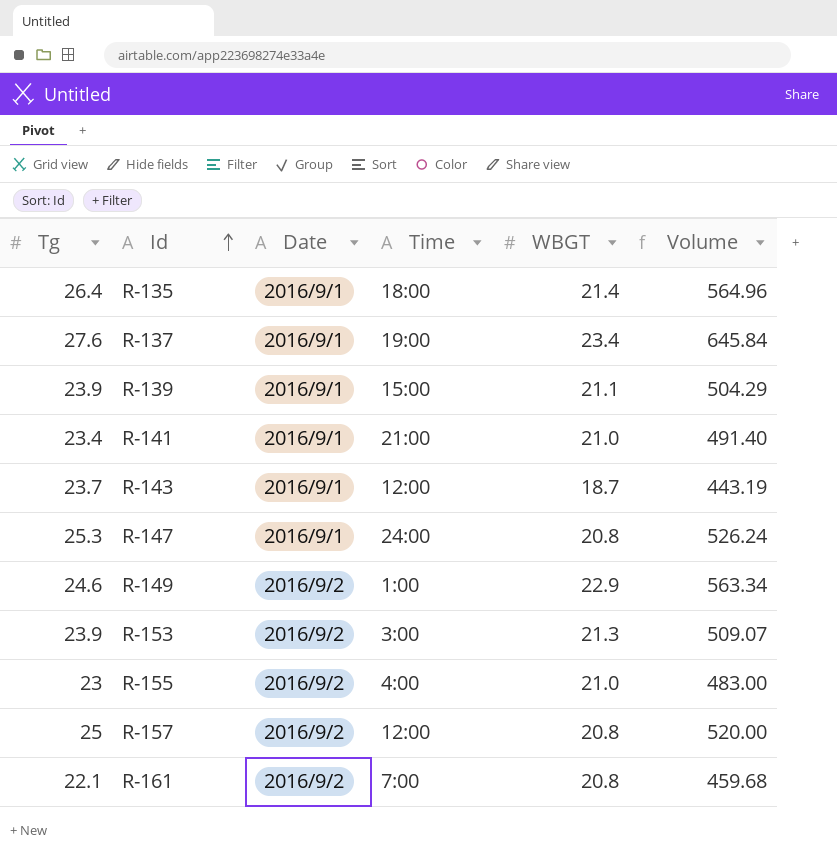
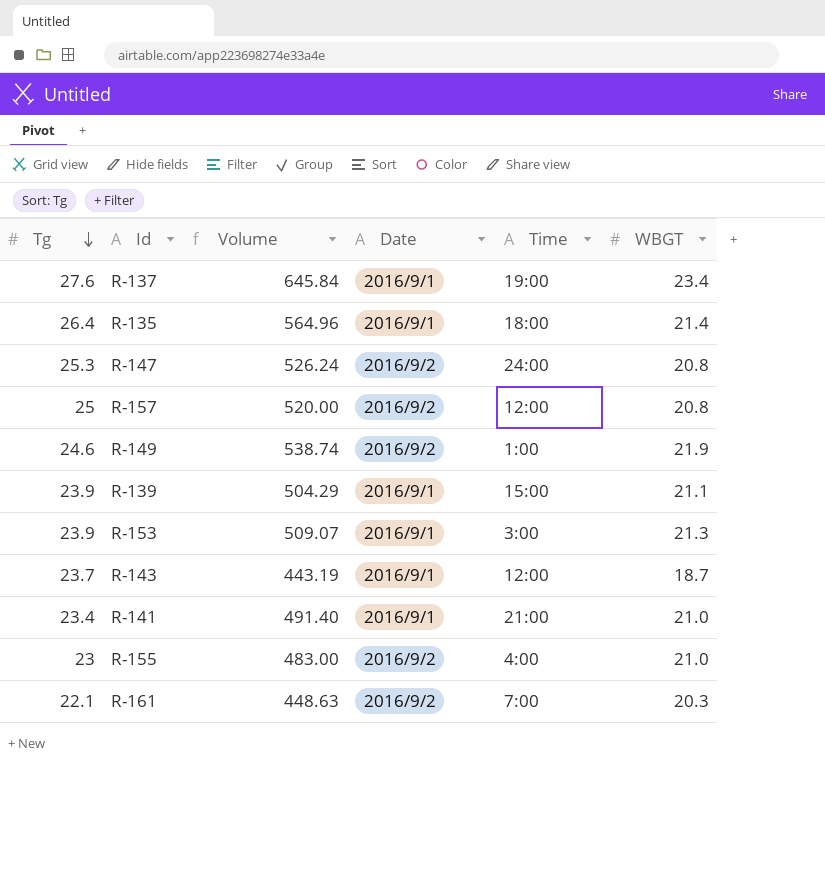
row order: Id ascending -> Tg descending
column Volume | position: 6 -> 3
R-147 | Date: 2016/9/1 -> 2016/9/2
R-149 | Volume: 563.34 -> 538.74
R-149 | WBGT: 22.9 -> 21.9
R-153 | Date: 2016/9/2 -> 2016/9/1
R-161 | Volume: 459.68 -> 448.63
R-161 | WBGT: 20.8 -> 20.3

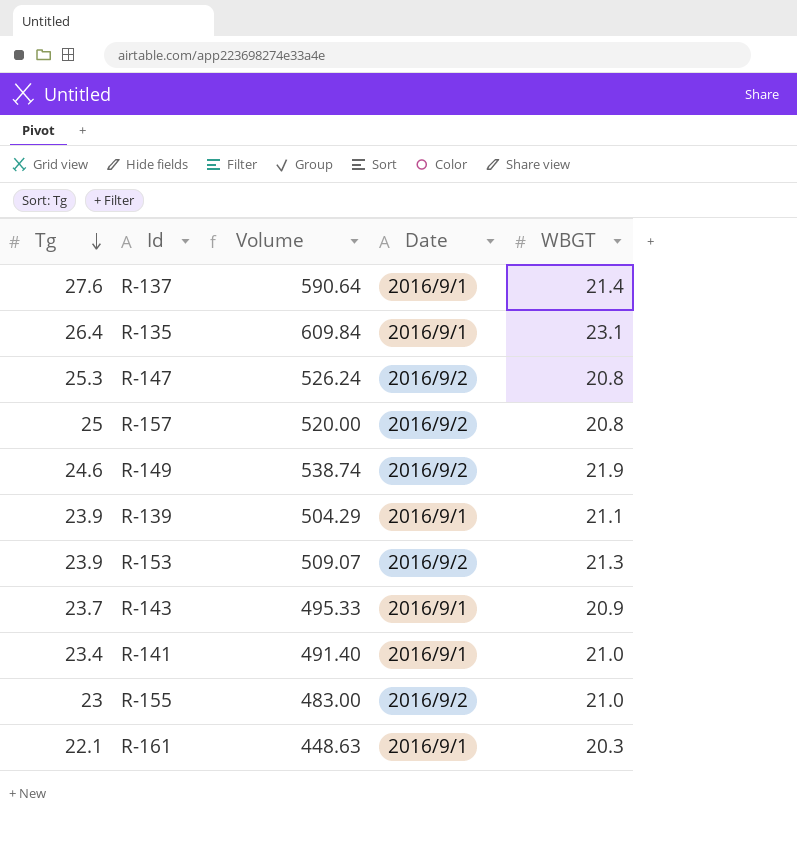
column Time | position: 5 -> none
R-137 | Volume: 645.84 -> 590.64
R-137 | WBGT: 23.4 -> 21.4
R-135 | Volume: 564.96 -> 609.84
R-135 | WBGT: 21.4 -> 23.1
R-153 | Date: 2016/9/1 -> 2016/9/2
R-143 | Volume: 443.19 -> 495.33
R-143 | WBGT: 18.7 -> 20.9
R-161 | Date: 2016/9/2 -> 2016/9/1

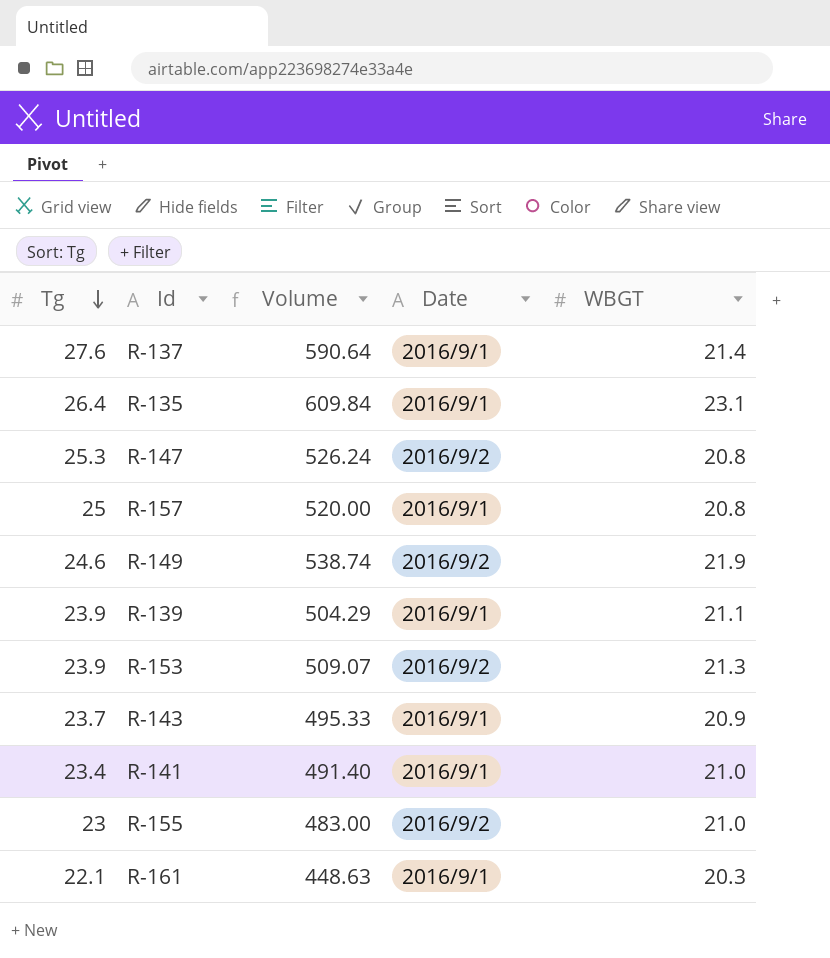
R-157 | Date: 2016/9/2 -> 2016/9/1

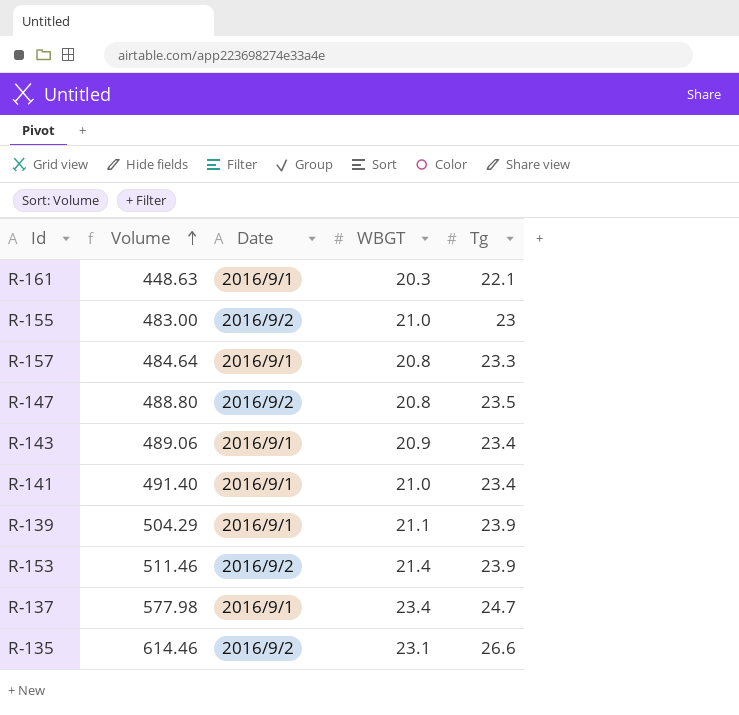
row order: Tg descending -> Volume ascending
column Tg | position: 1 -> 5
row R-149: 24.6 | 538.74 | 2016/9/2 | 21.9 -> none
R-157 | Volume: 520.00 -> 484.64
R-157 | Tg: 25 -> 23.3
R-147 | Volume: 526.24 -> 488.80
R-147 | Tg: 25.3 -> 23.5
R-143 | Volume: 495.33 -> 489.06
R-143 | Tg: 23.7 -> 23.4
R-153 | Volume: 509.07 -> 511.46
R-153 | WBGT: 21.3 -> 21.4
R-137 | Volume: 590.64 -> 577.98
R-137 | WBGT: 21.4 -> 23.4
R-137 | Tg: 27.6 -> 24.7
R-135 | Volume: 609.84 -> 614.46
R-135 | Date: 2016/9/1 -> 2016/9/2
R-135 | Tg: 26.4 -> 26.6

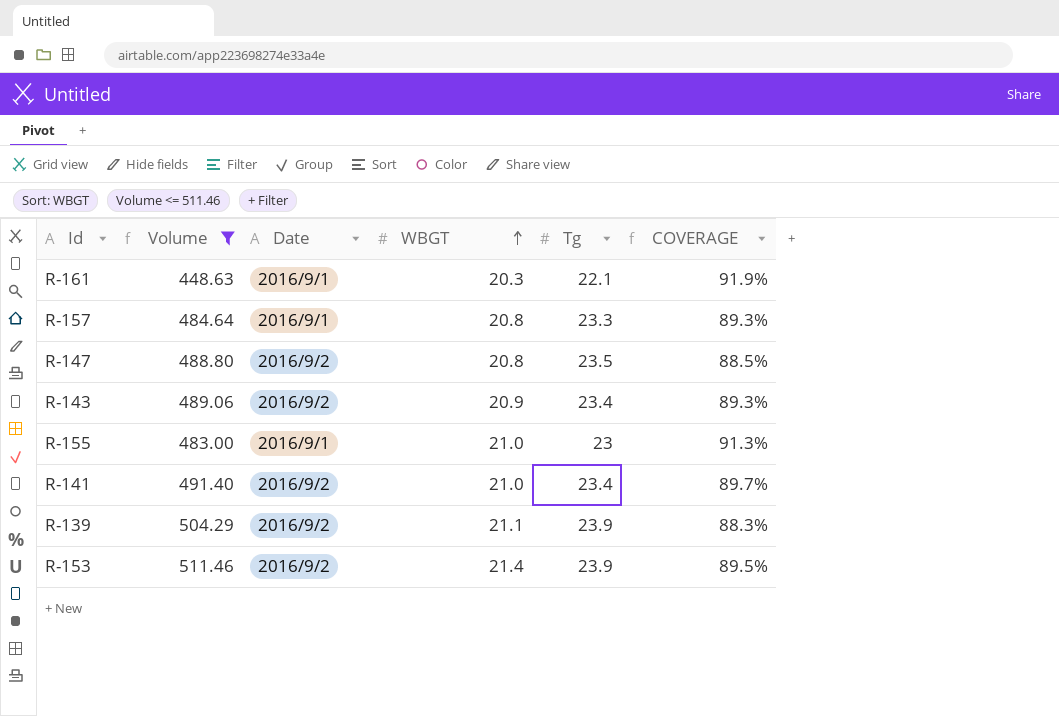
filter: none -> Volume <= 511.46
row order: Volume ascending -> WBGT ascending
column COVERAGE | formula: none -> [WBGT] / [Tg]
R-143 | Date: 2016/9/1 -> 2016/9/2
R-155 | Date: 2016/9/2 -> 2016/9/1
R-141 | Date: 2016/9/1 -> 2016/9/2
R-139 | Date: 2016/9/1 -> 2016/9/2

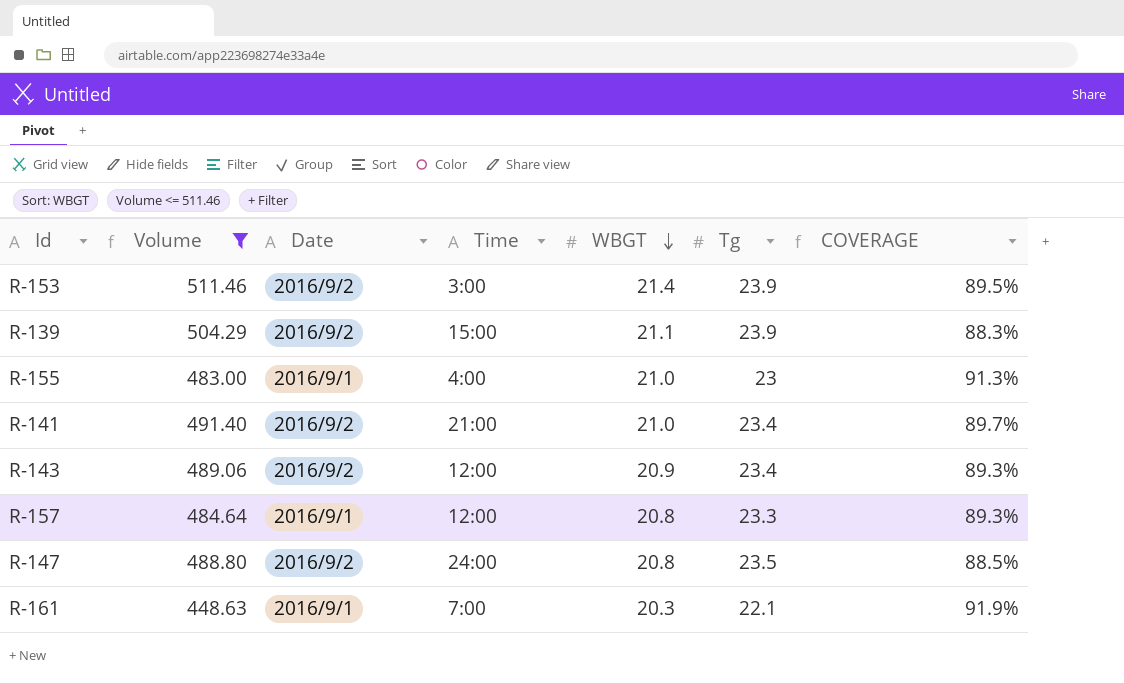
row order: WBGT ascending -> WBGT descending
column Time | position: none -> 4

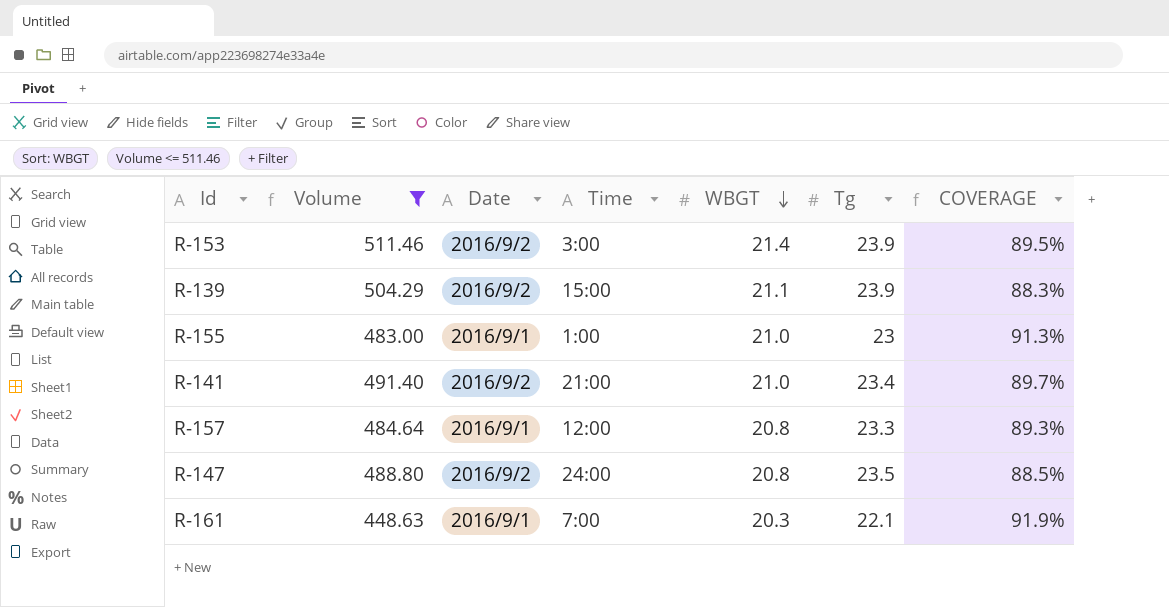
row R-143: 489.06 | 2016/9/2 | 12:00 | 20.9 | 23.4 | 89.3% -> none
R-155 | Time: 4:00 -> 1:00

